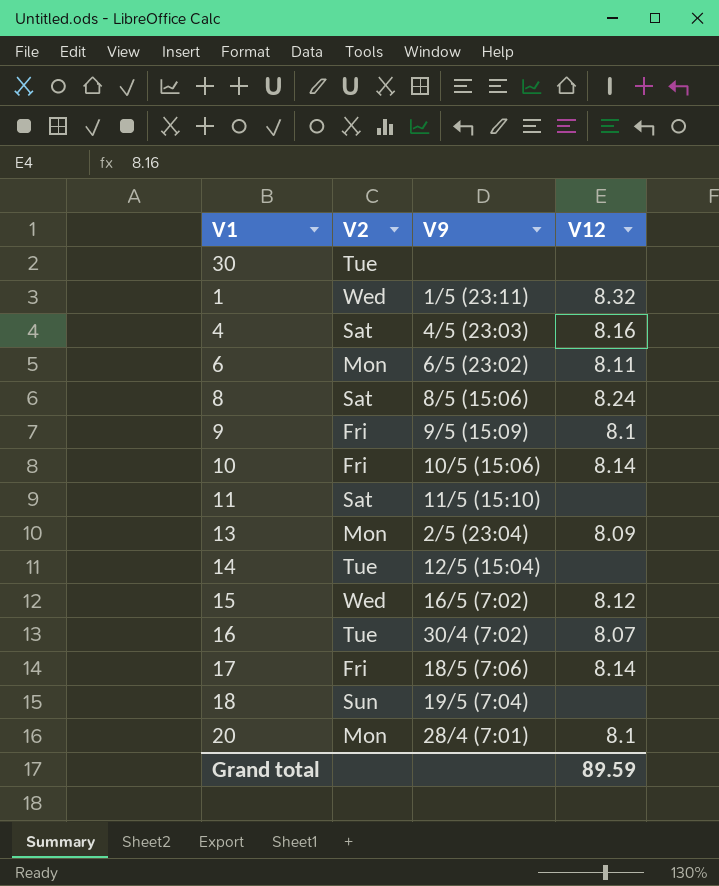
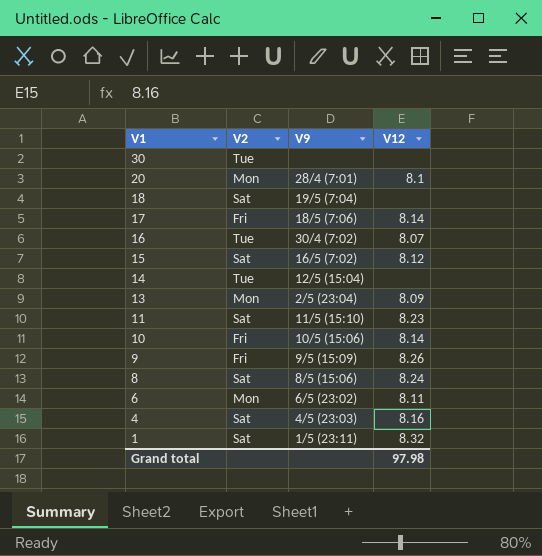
row order: none -> V1 descending
18 | V2: Sun -> Sat
15 | V2: Wed -> Sat
11 | V12: none -> 8.23
9 | V12: 8.1 -> 8.26
1 | V2: Wed -> Sat
Grand total | V12: 89.59 -> 97.98

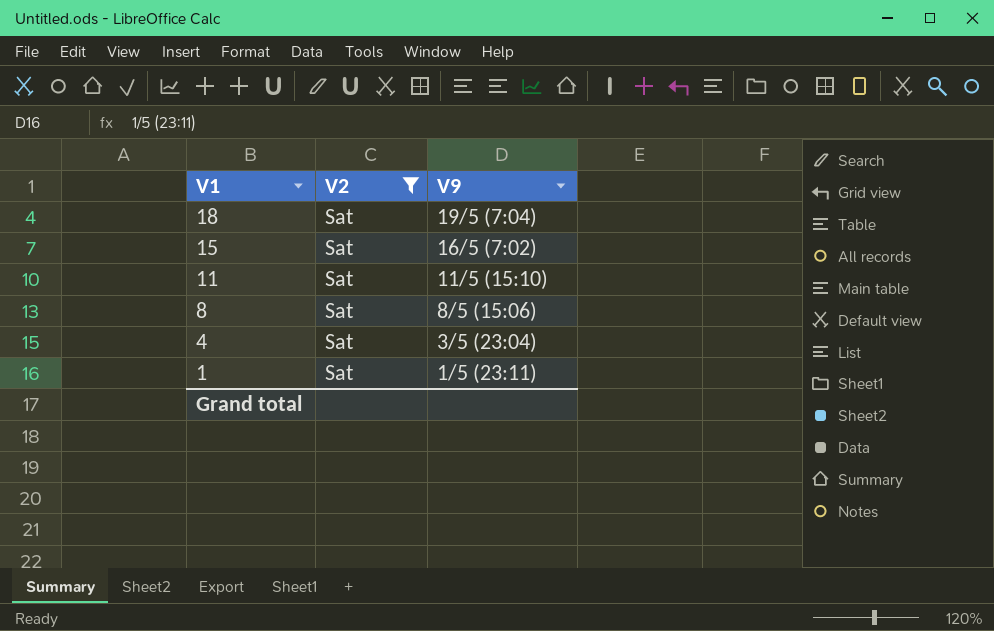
filter: none -> V2 = Sat
column V12 | position: 4 -> none
4 | V9: 4/5 (23:03) -> 3/5 (23:04)

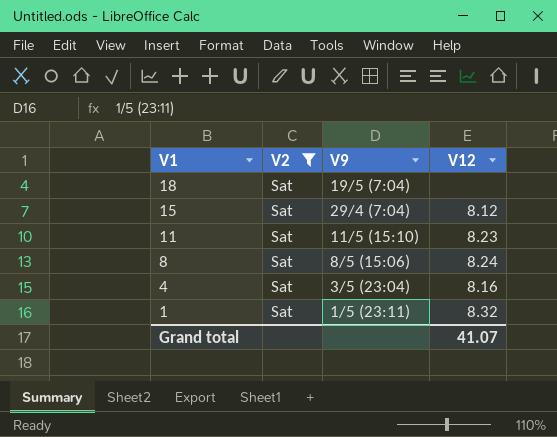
column V12 | position: none -> 4
15 | V9: 16/5 (7:02) -> 29/4 (7:04)

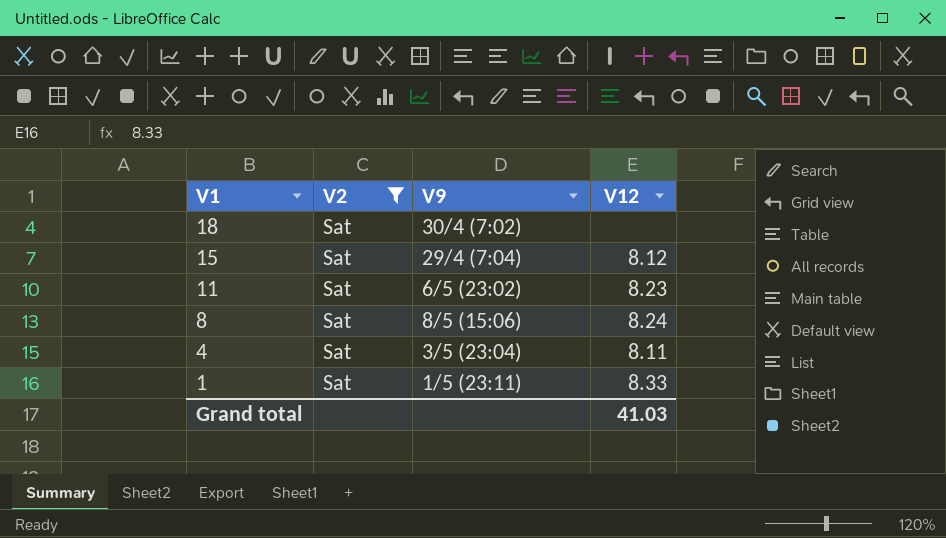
18 | V9: 19/5 (7:04) -> 30/4 (7:02)
11 | V9: 11/5 (15:10) -> 6/5 (23:02)
4 | V12: 8.16 -> 8.11
1 | V12: 8.32 -> 8.33
Grand total | V12: 41.07 -> 41.03

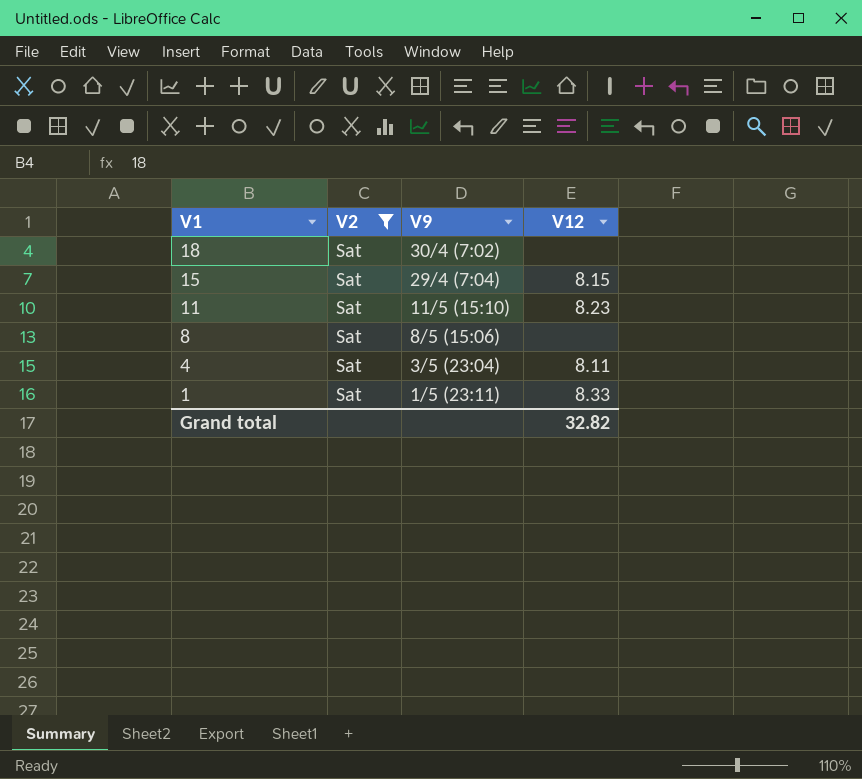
15 | V12: 8.12 -> 8.15
11 | V9: 6/5 (23:02) -> 11/5 (15:10)
8 | V12: 8.24 -> none
Grand total | V12: 41.03 -> 32.82

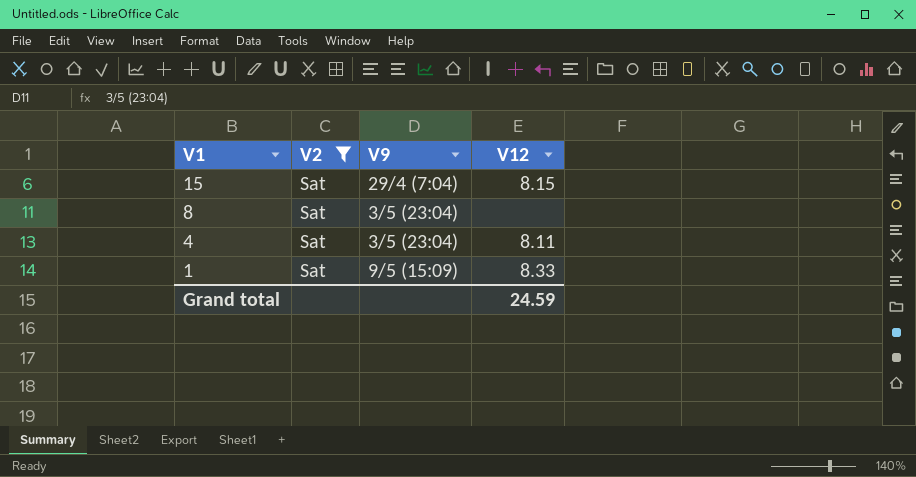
row 18: Sat | 30/4 (7:02) | none -> none
row 11: Sat | 11/5 (15:10) | 8.23 -> none
8 | V9: 8/5 (15:06) -> 3/5 (23:04)
1 | V9: 1/5 (23:11) -> 9/5 (15:09)
Grand total | V12: 32.82 -> 24.59

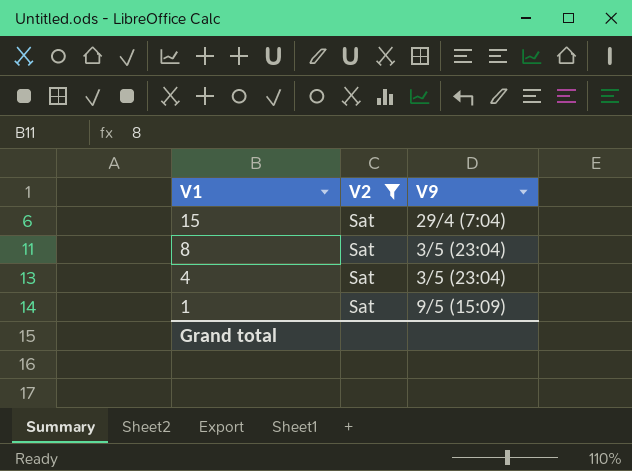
column V12 | position: 4 -> none

